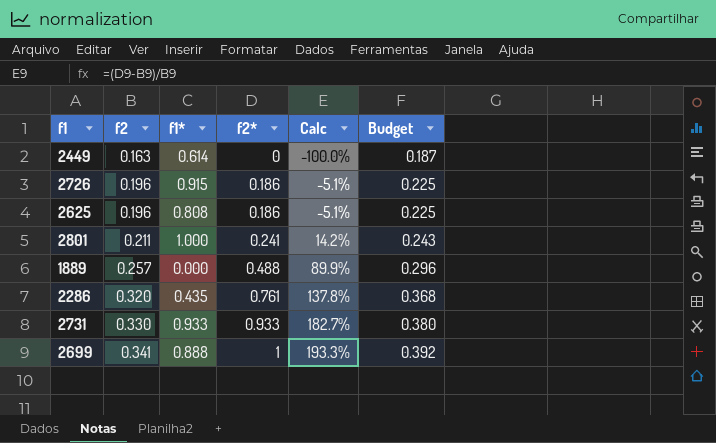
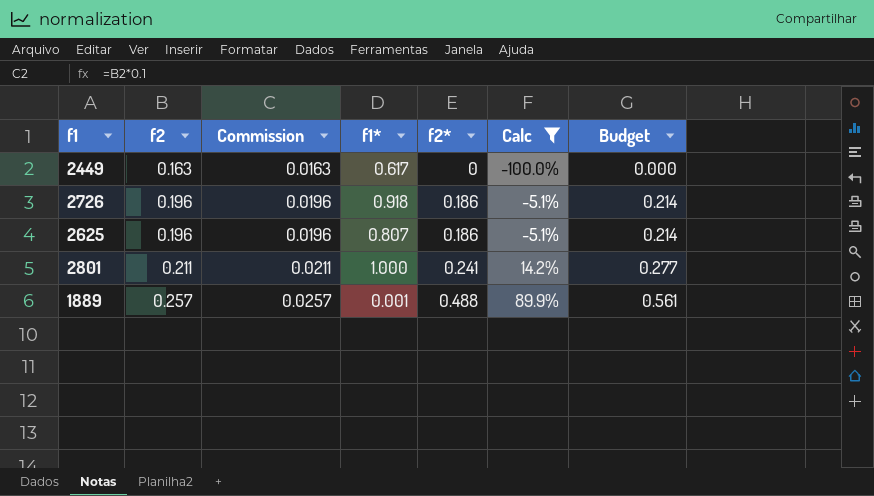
filter: none -> Calc <= 89.9%
column Commission | formula: none -> [f2] * 0.1
column Budget | formula: [f2] * 1.15 -> [f2*] * 1.15
2449 | f1*: 0.614 -> 0.617
2726 | f1*: 0.915 -> 0.918
2625 | f1*: 0.808 -> 0.807
1889 | f1*: 0.000 -> 0.001

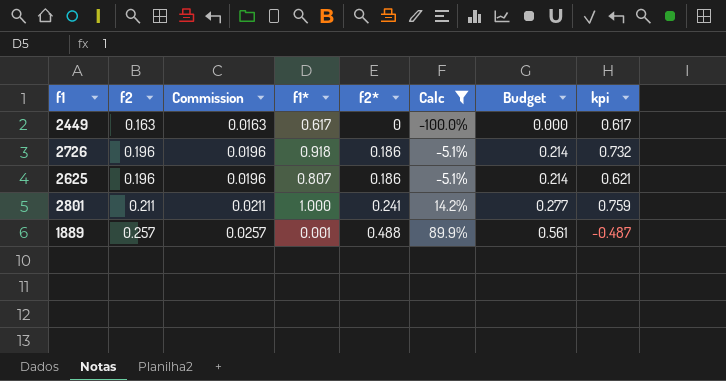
column kpi | formula: none -> [f1*] - [f2*]

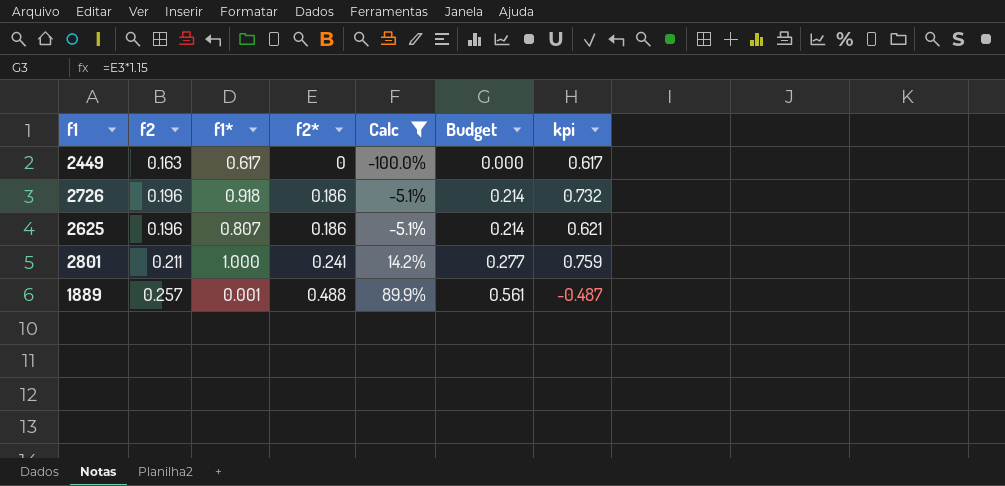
column Commission | formula: [f2] * 0.1 -> none

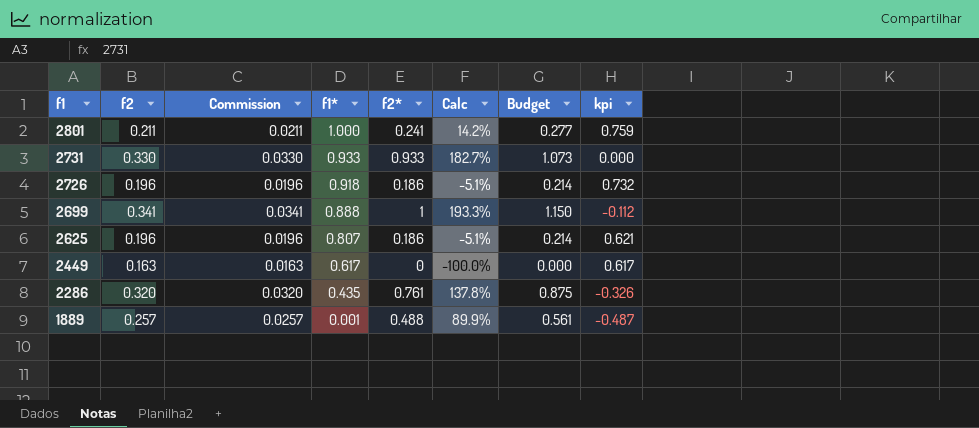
filter: Calc <= 89.9% -> none
row order: f2 ascending -> f1 descending
column Commission | formula: none -> [f2] * 0.1

